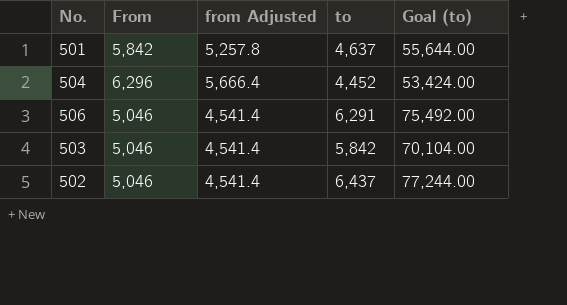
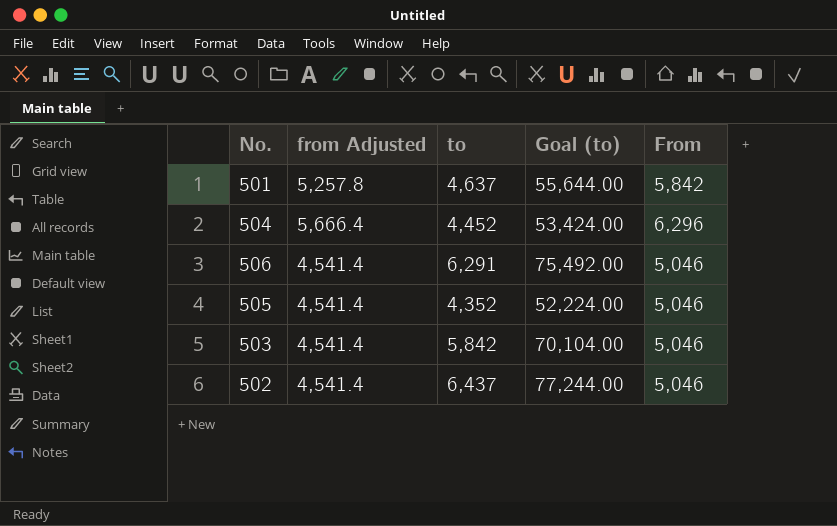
column From | position: 2 -> 5
row 505: none -> 4,541.4 | 4,352 | 52,224.00 | 5,046

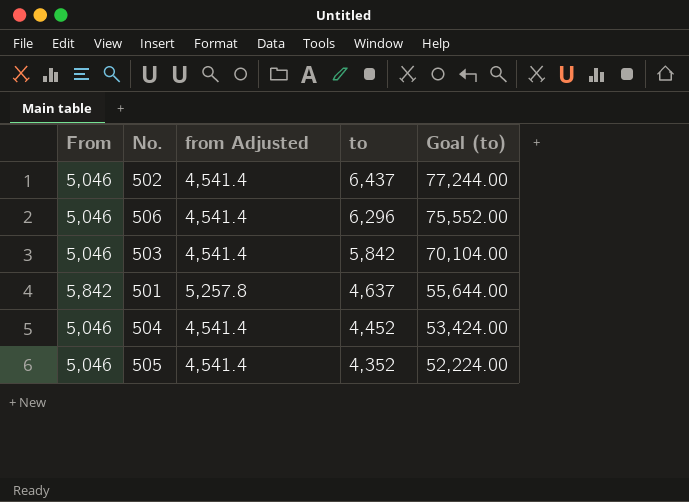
row order: none -> to descending
column From | position: 5 -> 1
506 | to: 6,291 -> 6,296
506 | Goal (to): 75,492.00 -> 75,552.00
504 | From: 6,296 -> 5,046
504 | from Adjusted: 5,666.4 -> 4,541.4

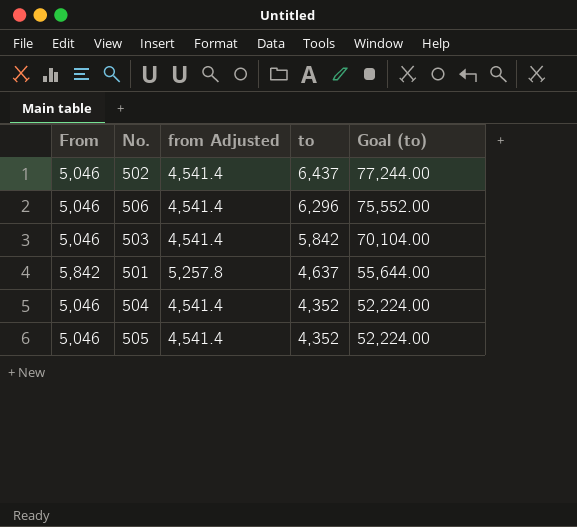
504 | to: 4,452 -> 4,352
504 | Goal (to): 53,424.00 -> 52,224.00

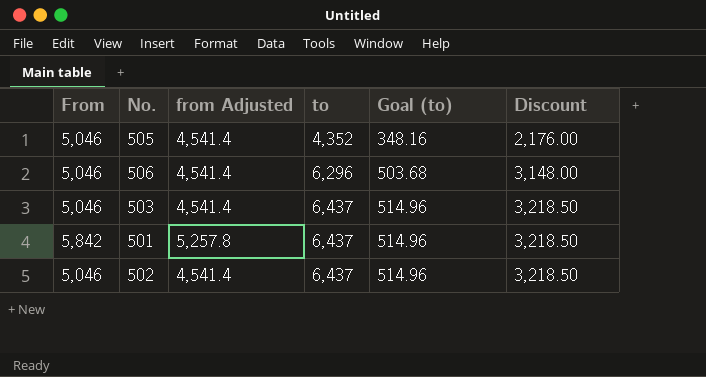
row order: to descending -> to ascending
column Goal (to) | formula: [to] * 12 -> [to] * 0.08
column Discount | formula: none -> [to] * 0.5
row 504: 5,046 | 4,541.4 | 4,352 | 52,224.00 -> none
503 | to: 5,842 -> 6,437
501 | to: 4,637 -> 6,437

